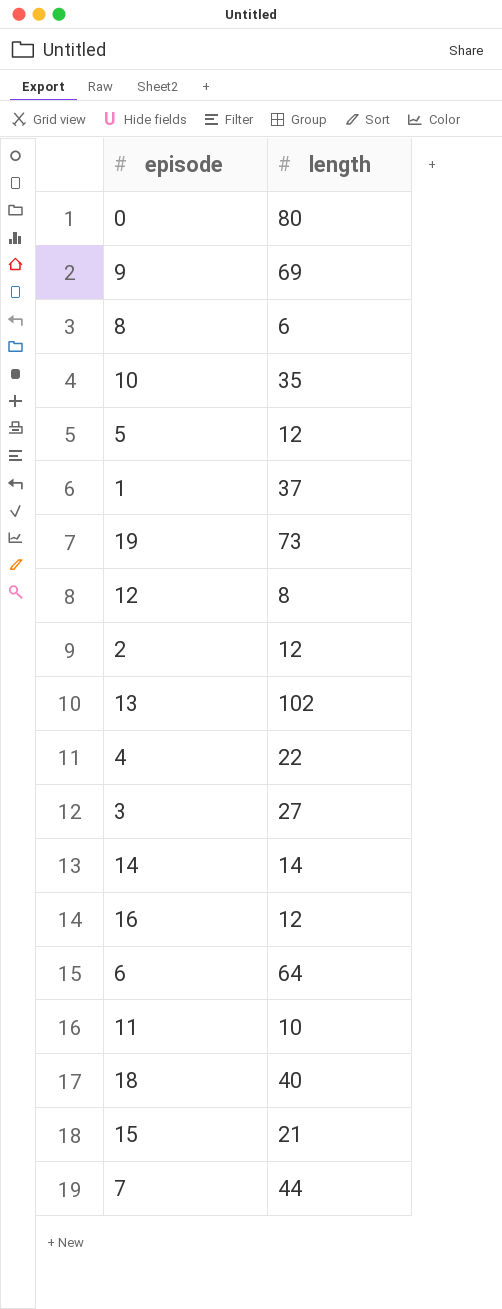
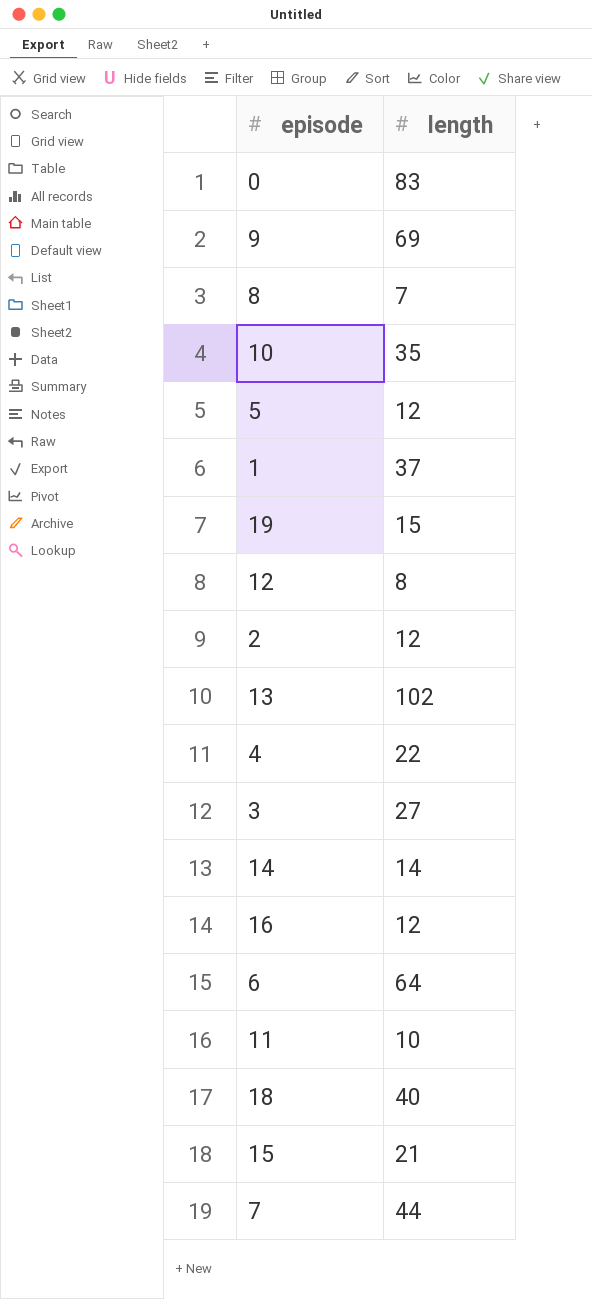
0 | length: 80 -> 83
8 | length: 6 -> 7
19 | length: 73 -> 15

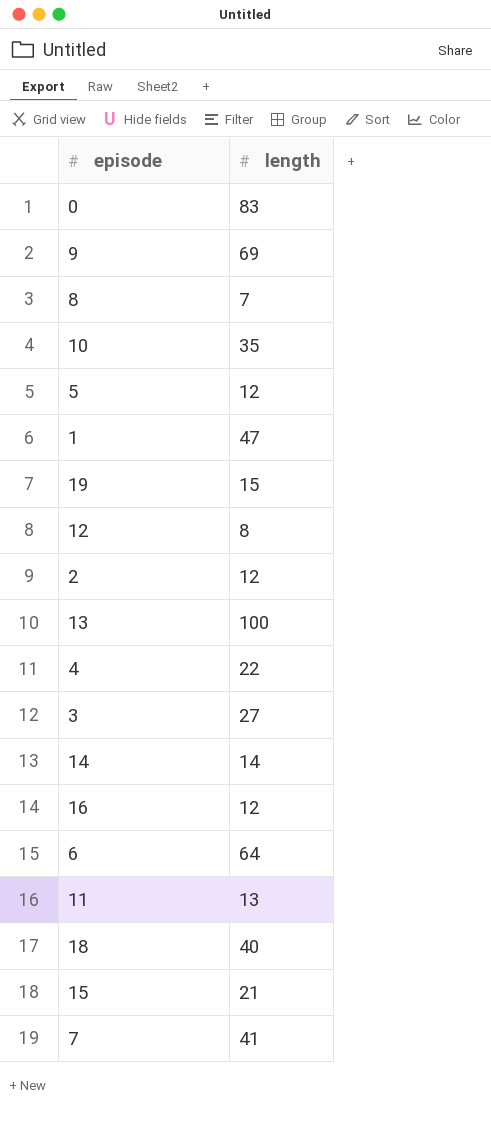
1 | length: 37 -> 47
13 | length: 102 -> 100
11 | length: 10 -> 13
7 | length: 44 -> 41

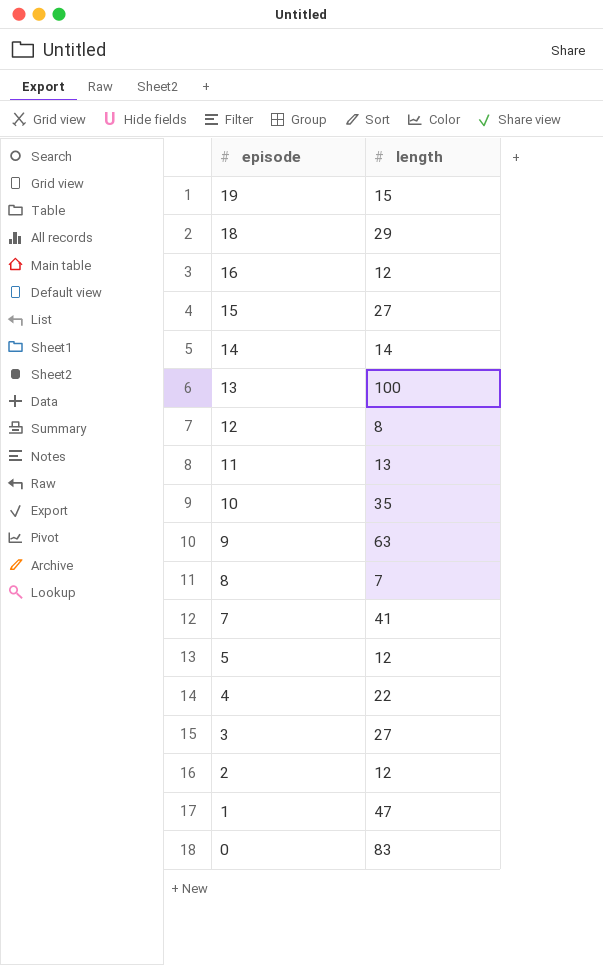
row order: none -> episode descending
row 6: 64 -> none
18 | length: 40 -> 29
15 | length: 21 -> 27
9 | length: 69 -> 63

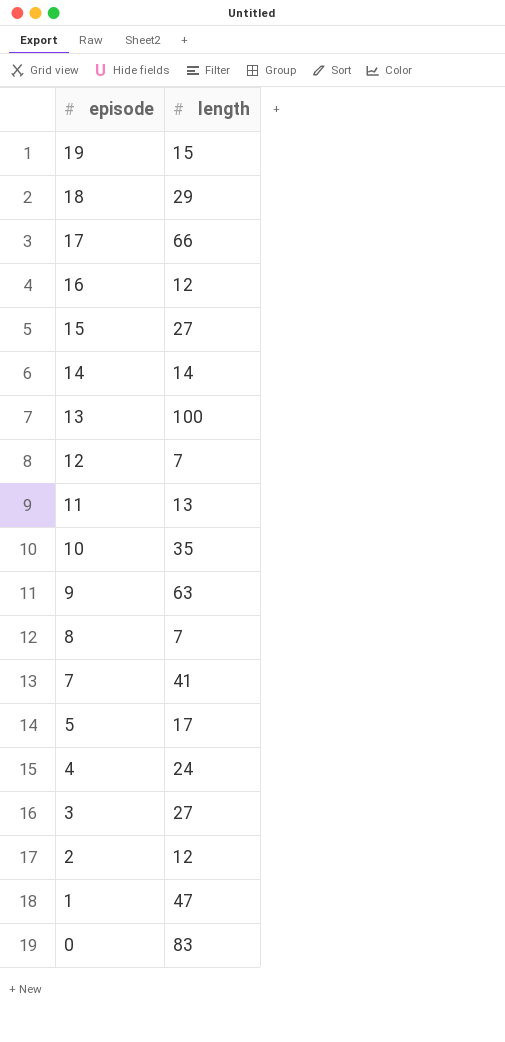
row 17: none -> 66
12 | length: 8 -> 7
5 | length: 12 -> 17
4 | length: 22 -> 24

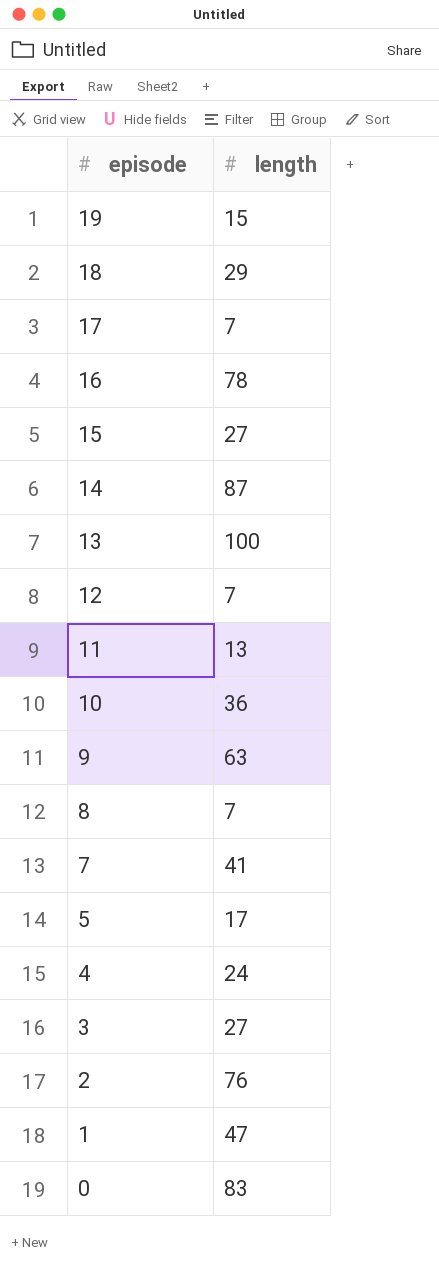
17 | length: 66 -> 7
16 | length: 12 -> 78
14 | length: 14 -> 87
10 | length: 35 -> 36
2 | length: 12 -> 76

